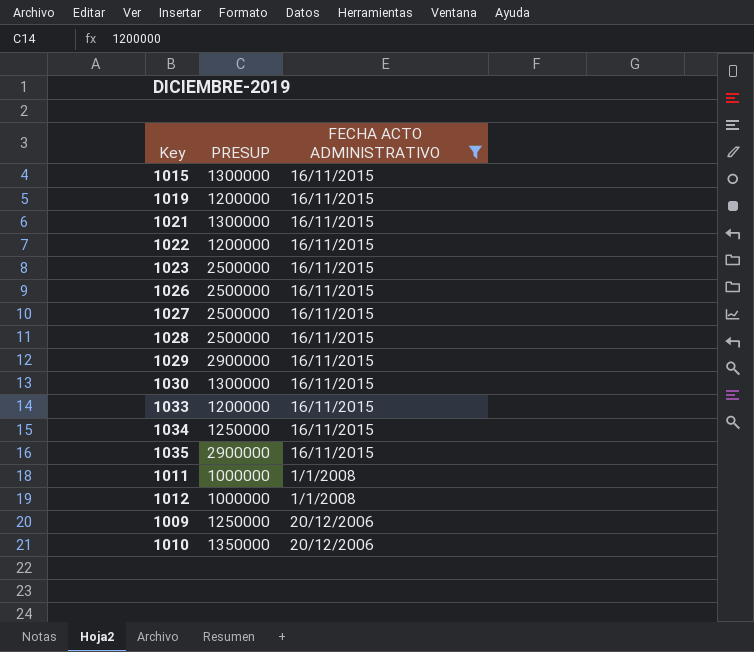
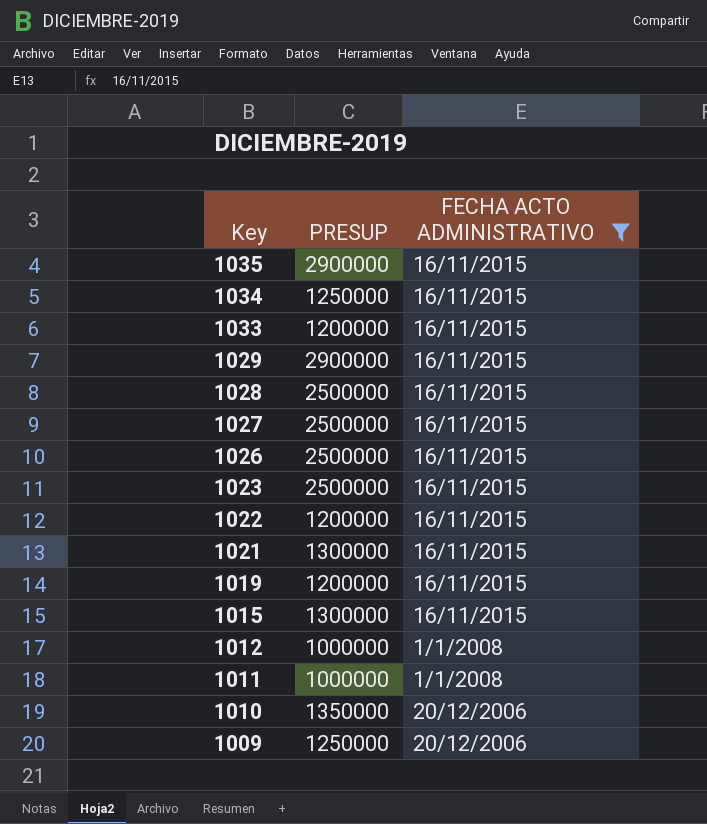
row order: FECHA ACTO ADMINISTRATIVO descending -> Key descending
row 1030: 1300000 | 16/11/2015 -> none

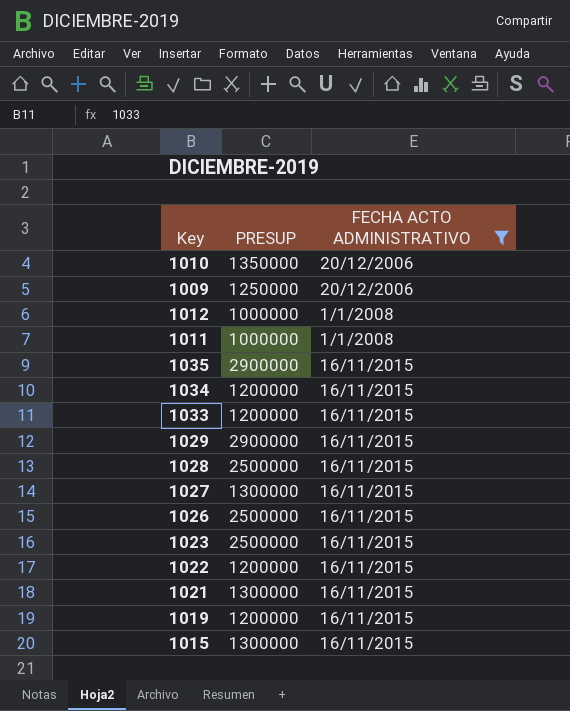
row order: Key descending -> FECHA ACTO ADMINISTRATIVO ascending
1034 | PRESUP: 1250000 -> 1200000
1027 | PRESUP: 2500000 -> 1300000

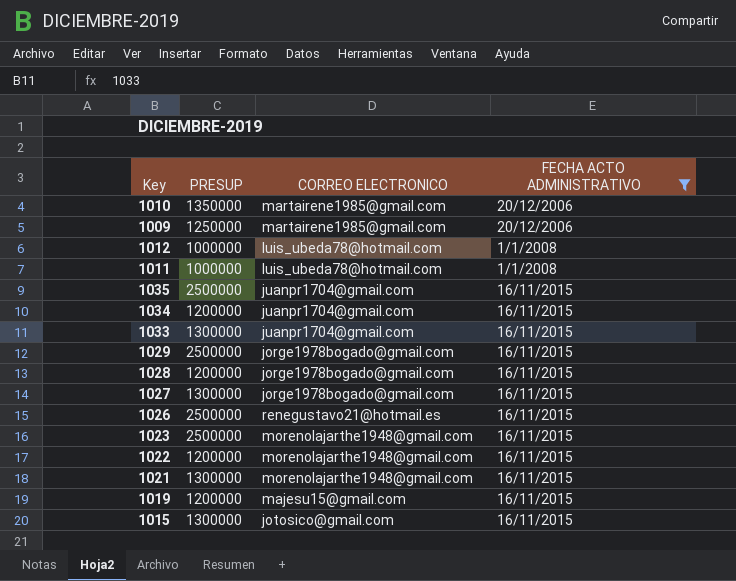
column CORREO ELECTRONICO | position: none -> 3
1035 | PRESUP: 2900000 -> 2500000
1033 | PRESUP: 1200000 -> 1300000
1029 | PRESUP: 2900000 -> 2500000
1028 | PRESUP: 2500000 -> 1200000

